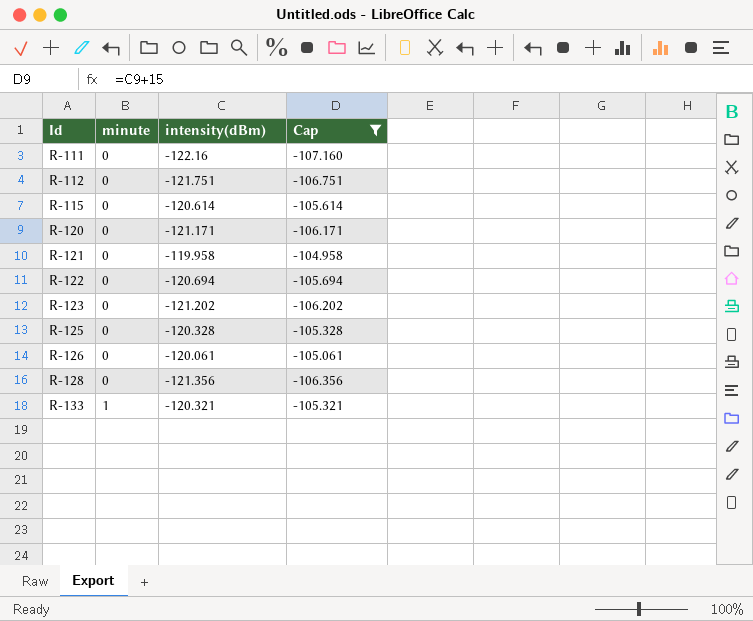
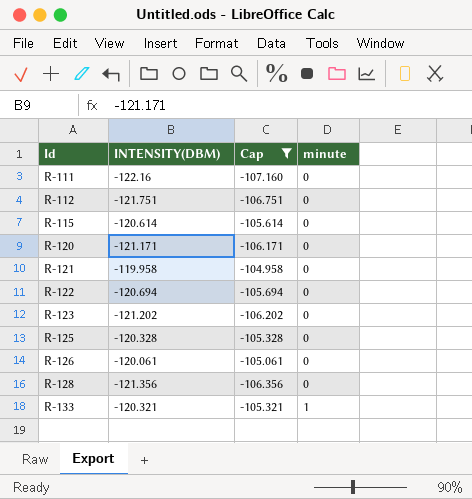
column name: intensity(dBm) -> INTENSITY(DBM)
column minute | position: 2 -> 4

